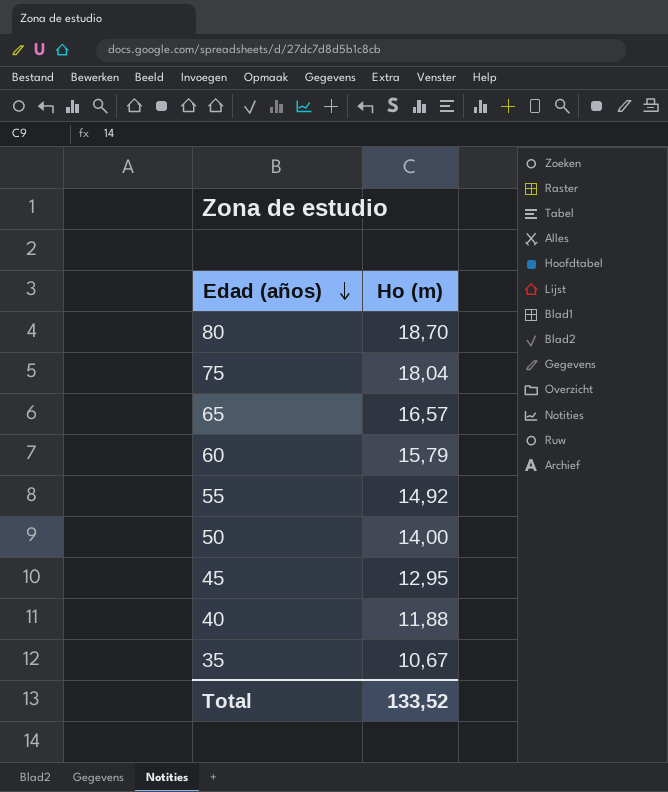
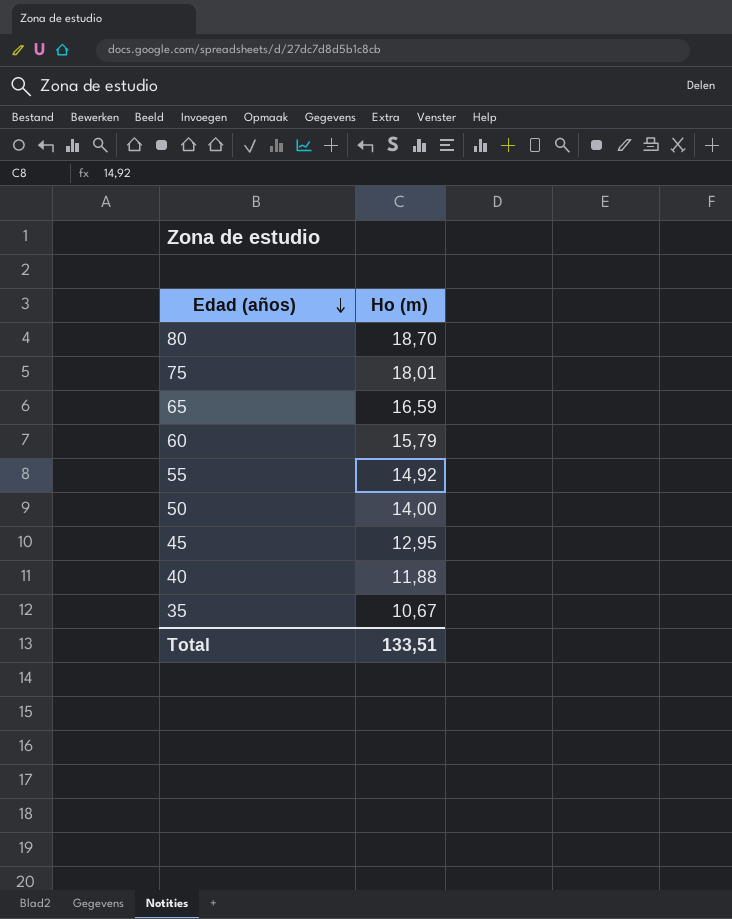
75 | Ho (m): 18,04 -> 18,01
65 | Ho (m): 16,57 -> 16,59
Total | Ho (m): 133,52 -> 133,51

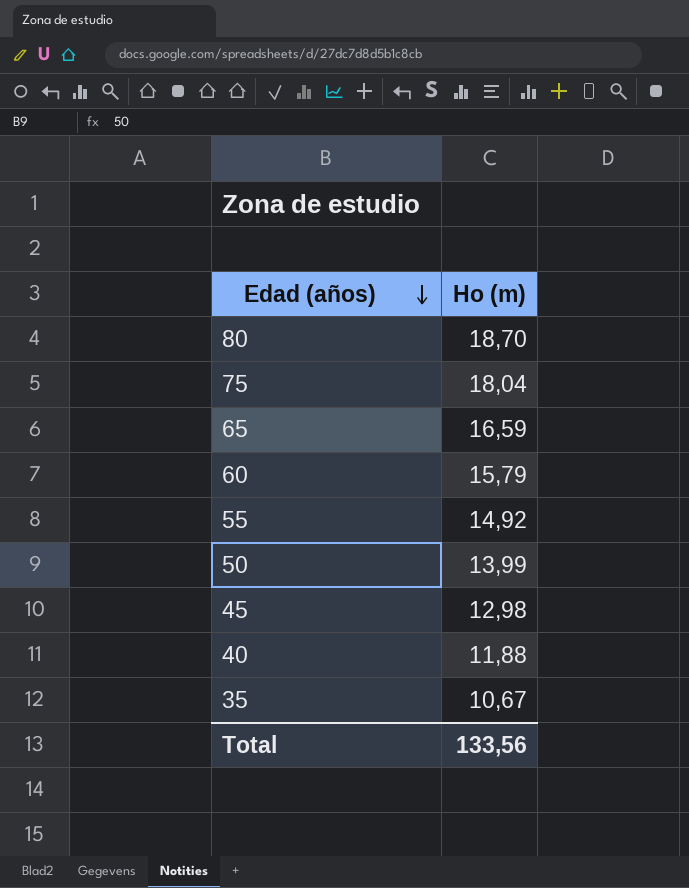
75 | Ho (m): 18,01 -> 18,04
50 | Ho (m): 14,00 -> 13,99
45 | Ho (m): 12,95 -> 12,98
Total | Ho (m): 133,51 -> 133,56

